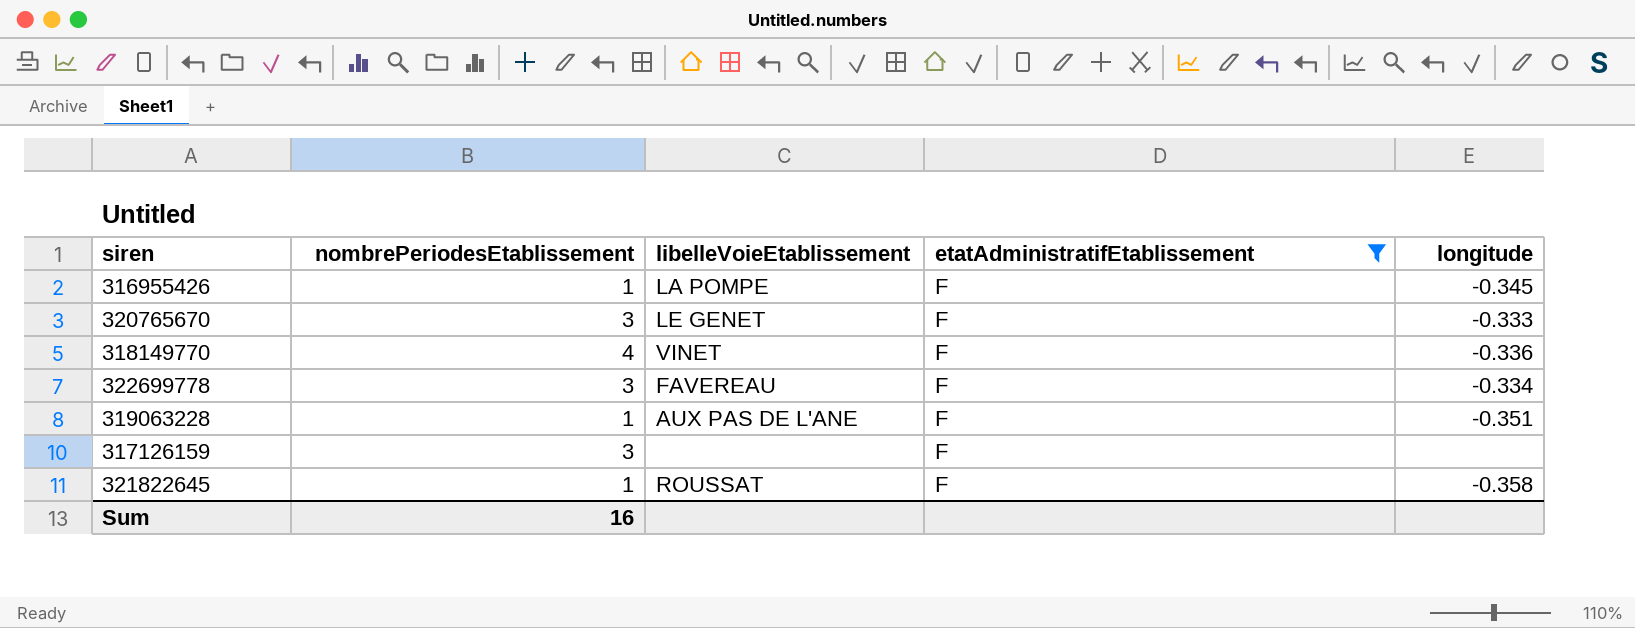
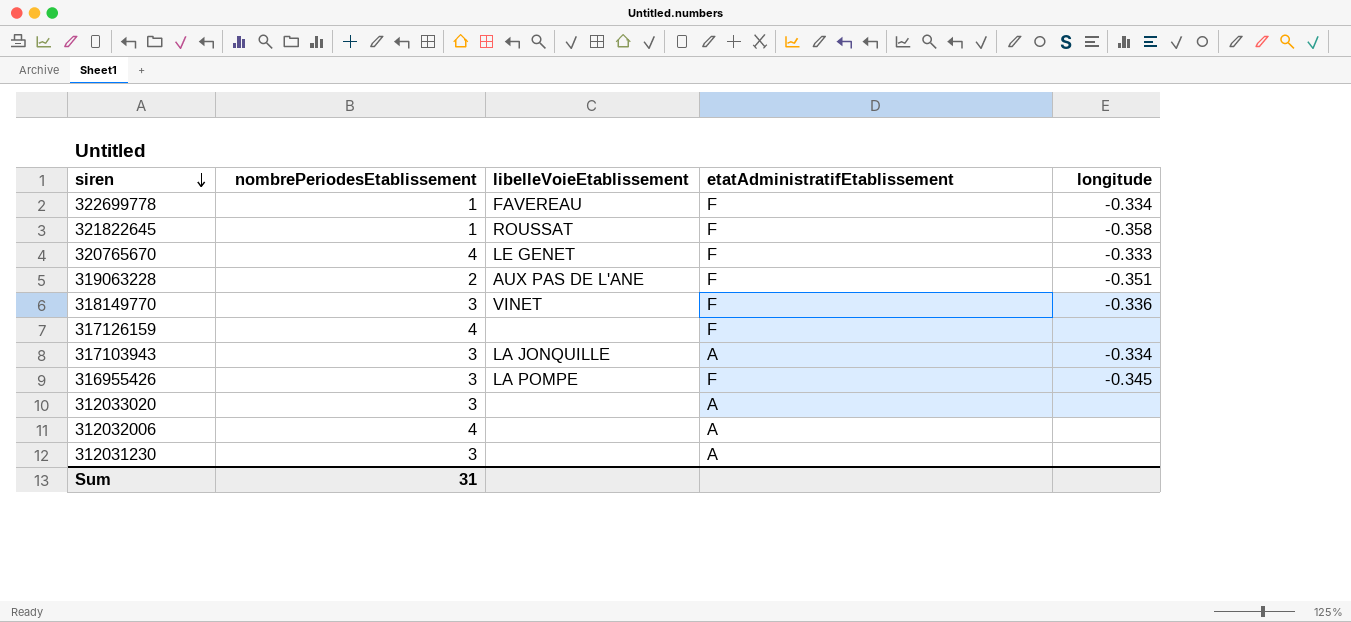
filter: etatAdministratifEtablissement = F -> none
row order: none -> siren descending
322699778 | nombrePeriodesEtablissement: 3 -> 1
320765670 | nombrePeriodesEtablissement: 3 -> 4
319063228 | nombrePeriodesEtablissement: 1 -> 2
318149770 | nombrePeriodesEtablissement: 4 -> 3
317126159 | nombrePeriodesEtablissement: 3 -> 4
316955426 | nombrePeriodesEtablissement: 1 -> 3
Sum | nombrePeriodesEtablissement: 16 -> 31

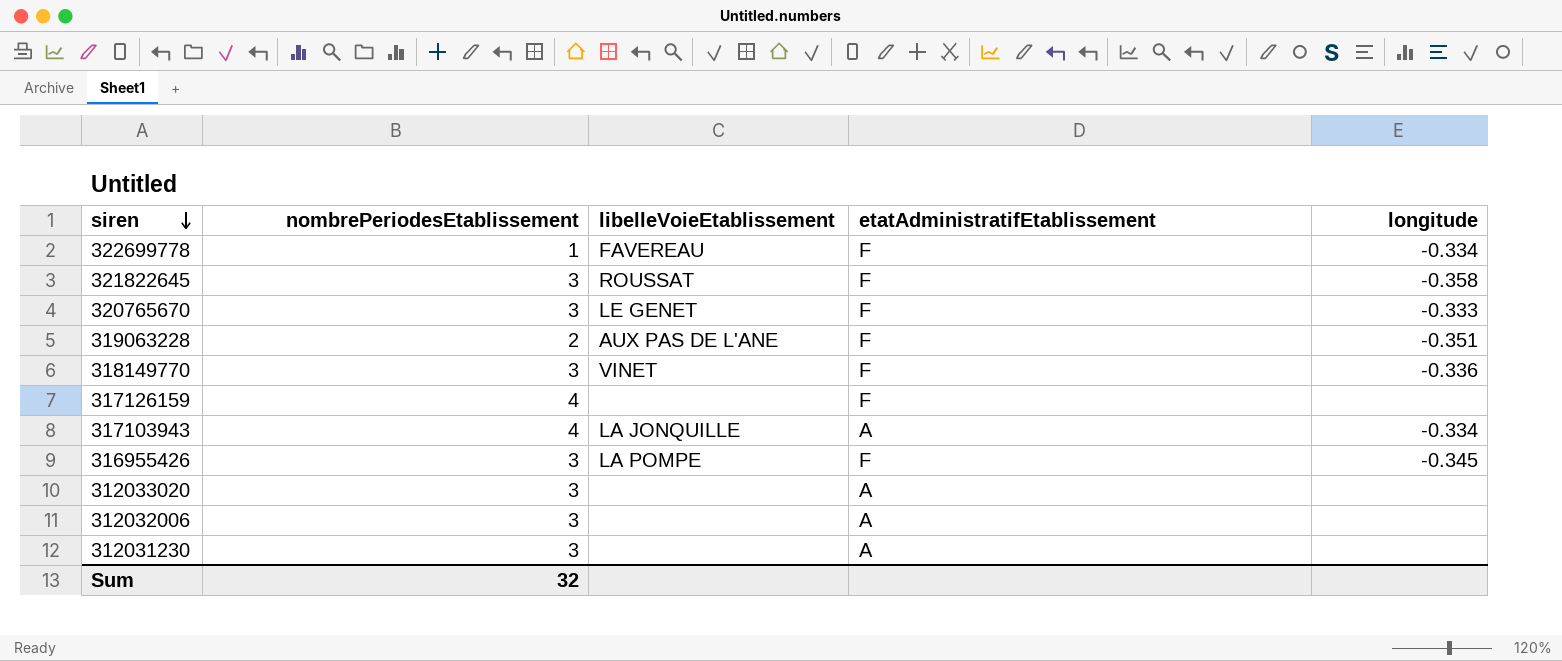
321822645 | nombrePeriodesEtablissement: 1 -> 3
320765670 | nombrePeriodesEtablissement: 4 -> 3
317103943 | nombrePeriodesEtablissement: 3 -> 4
312032006 | nombrePeriodesEtablissement: 4 -> 3
Sum | nombrePeriodesEtablissement: 31 -> 32

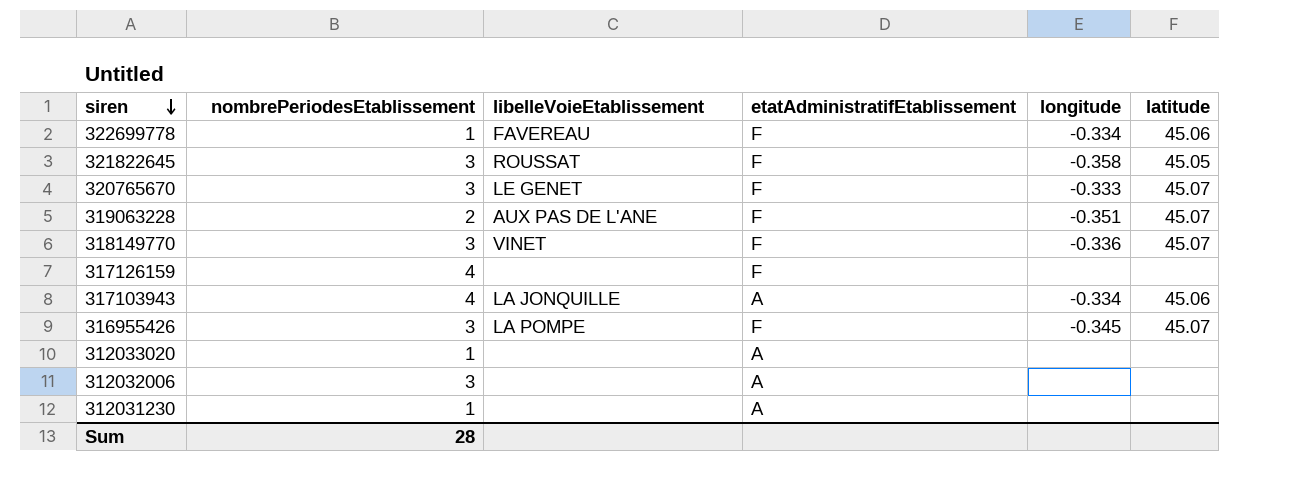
column latitude | position: none -> 6
312033020 | nombrePeriodesEtablissement: 3 -> 1
312031230 | nombrePeriodesEtablissement: 3 -> 1
Sum | nombrePeriodesEtablissement: 32 -> 28

